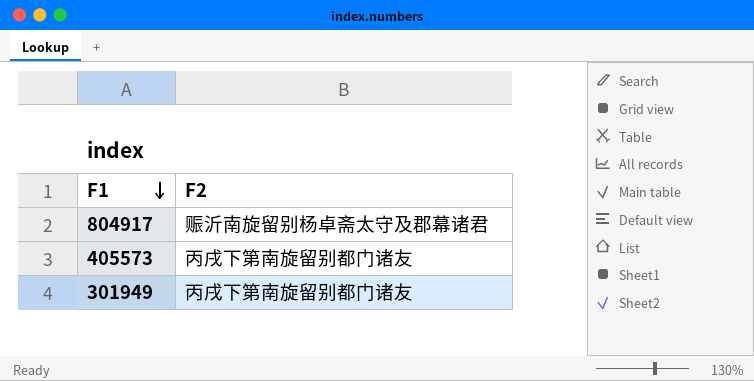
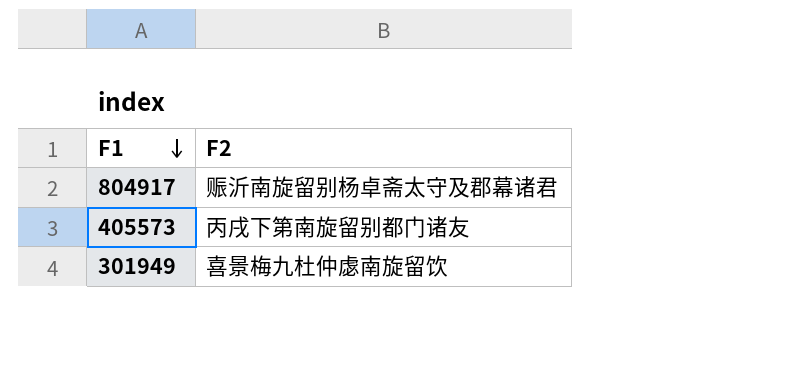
301949 | F2: 丙戌下第南旋留别都门诸友 -> 喜景梅九杜仲虙南旋留饮

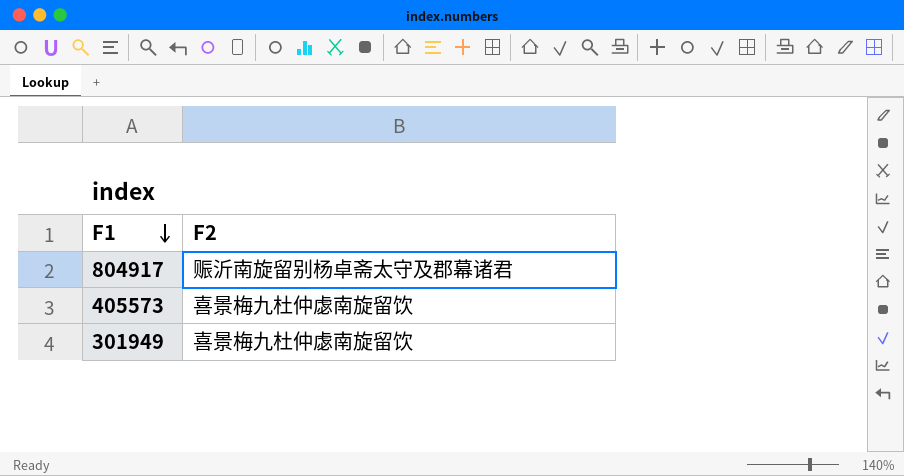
405573 | F2: 丙戌下第南旋留别都门诸友 -> 喜景梅九杜仲虙南旋留饮

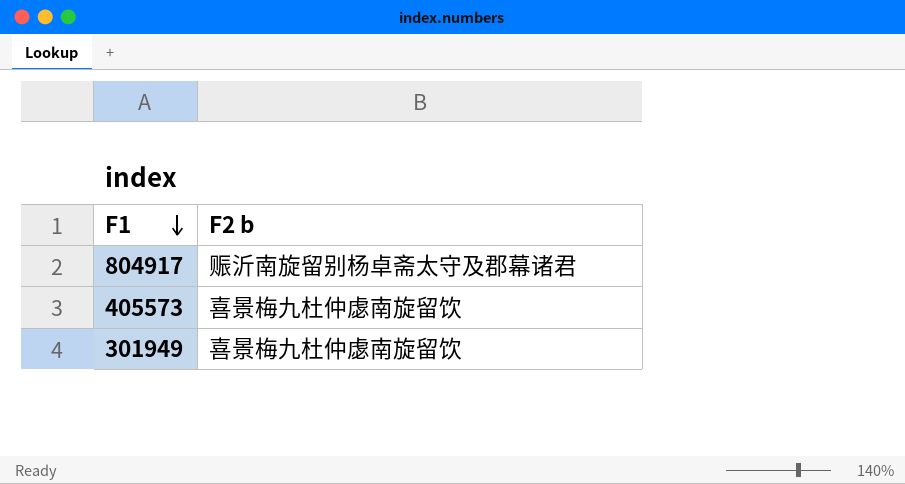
column name: F2 -> F2 b

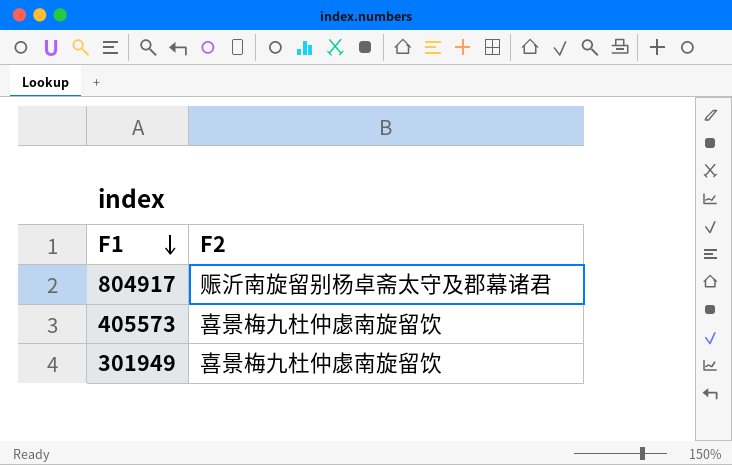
column name: F2 b -> F2

